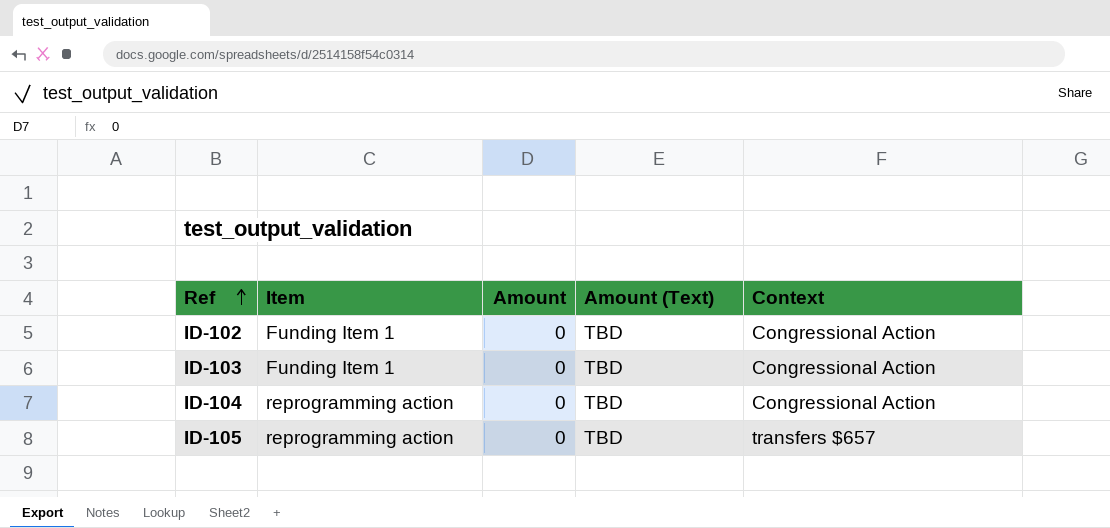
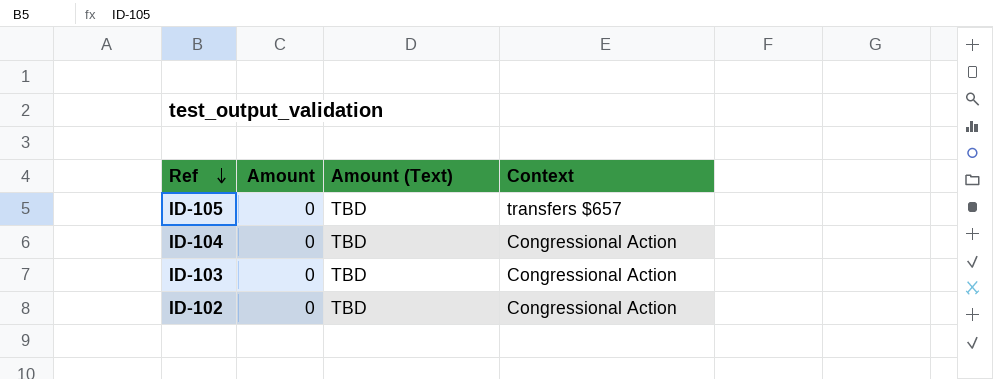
row order: Ref ascending -> Ref descending
column Item | position: 2 -> none

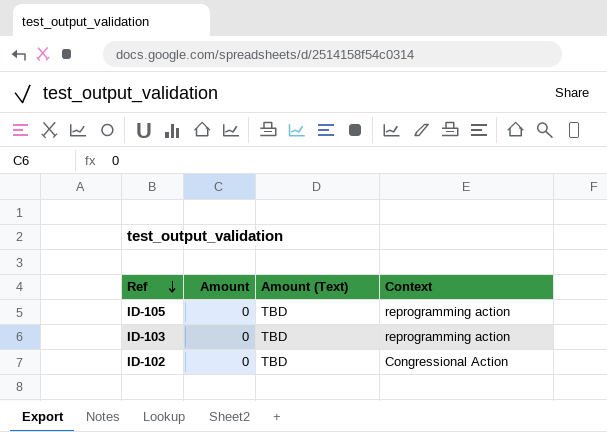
row ID-104: 0 | TBD | Congressional Action -> none
ID-105 | Context: transfers $657 -> reprogramming action
ID-103 | Context: Congressional Action -> reprogramming action

